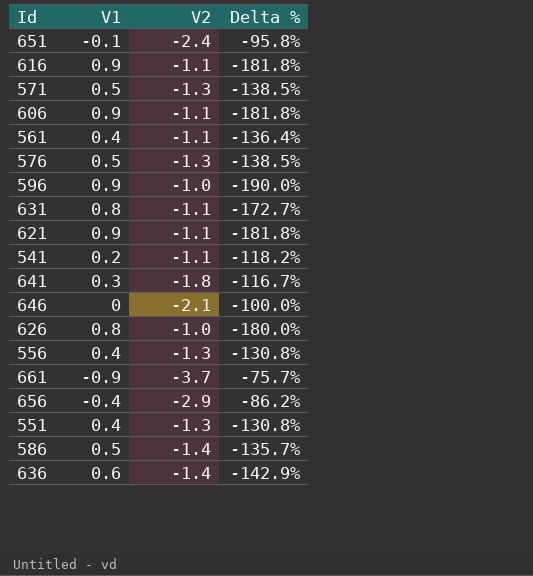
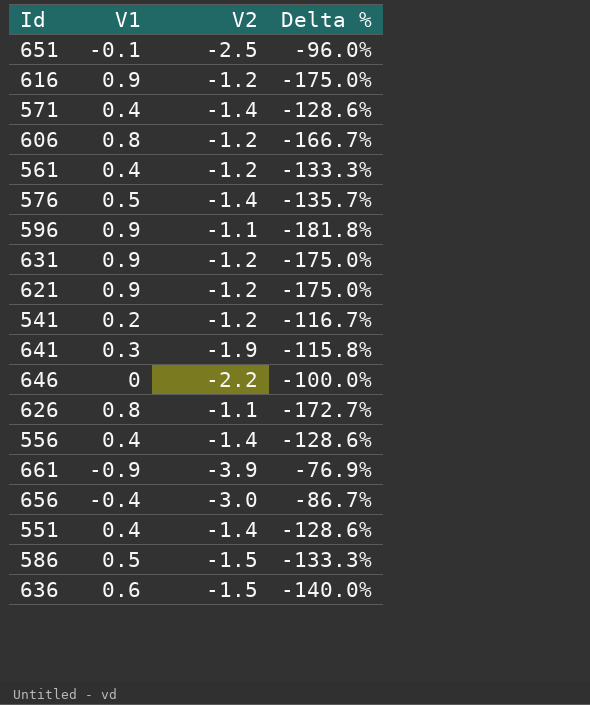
651 | V2: -2.4 -> -2.5
651 | Delta %: -95.8% -> -96.0%
616 | V2: -1.1 -> -1.2
616 | Delta %: -181.8% -> -175.0%
571 | V1: 0.5 -> 0.4
571 | V2: -1.3 -> -1.4
571 | Delta %: -138.5% -> -128.6%
606 | V1: 0.9 -> 0.8
606 | V2: -1.1 -> -1.2
606 | Delta %: -181.8% -> -166.7%
561 | V2: -1.1 -> -1.2
561 | Delta %: -136.4% -> -133.3%
576 | V2: -1.3 -> -1.4
576 | Delta %: -138.5% -> -135.7%
596 | V2: -1.0 -> -1.1
596 | Delta %: -190.0% -> -181.8%
631 | V1: 0.8 -> 0.9
631 | V2: -1.1 -> -1.2
631 | Delta %: -172.7% -> -175.0%
621 | V2: -1.1 -> -1.2
621 | Delta %: -181.8% -> -175.0%
541 | V2: -1.1 -> -1.2
541 | Delta %: -118.2% -> -116.7%
641 | V2: -1.8 -> -1.9
641 | Delta %: -116.7% -> -115.8%
646 | V2: -2.1 -> -2.2
626 | V2: -1.0 -> -1.1
626 | Delta %: -180.0% -> -172.7%
556 | V2: -1.3 -> -1.4
556 | Delta %: -130.8% -> -128.6%
661 | V2: -3.7 -> -3.9
661 | Delta %: -75.7% -> -76.9%
656 | V2: -2.9 -> -3.0
656 | Delta %: -86.2% -> -86.7%
551 | V2: -1.3 -> -1.4
551 | Delta %: -130.8% -> -128.6%
586 | V2: -1.4 -> -1.5
586 | Delta %: -135.7% -> -133.3%
636 | V2: -1.4 -> -1.5
636 | Delta %: -142.9% -> -140.0%

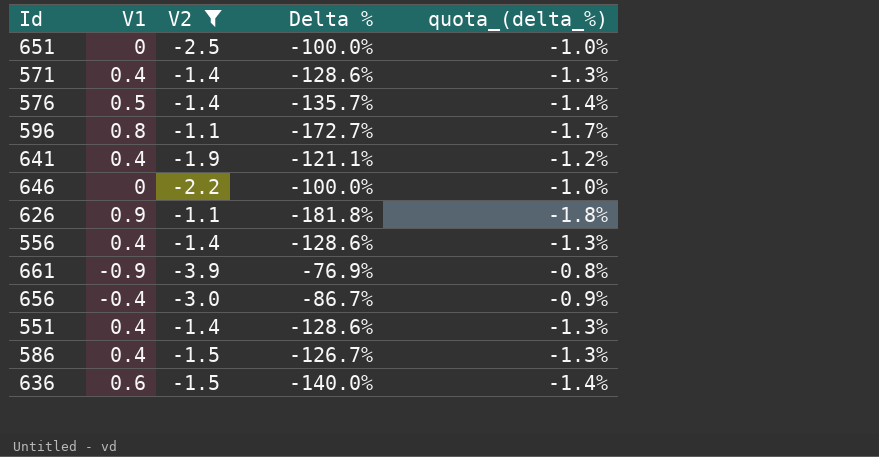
filter: none -> V2 != -1.2
column quota_(delta_%) | formula: none -> [Delta %] * 0.01
651 | V1: -0.1 -> 0
651 | Delta %: -96.0% -> -100.0%
596 | V1: 0.9 -> 0.8
596 | Delta %: -181.8% -> -172.7%
641 | V1: 0.3 -> 0.4
641 | Delta %: -115.8% -> -121.1%
626 | V1: 0.8 -> 0.9
626 | Delta %: -172.7% -> -181.8%
586 | V1: 0.5 -> 0.4
586 | Delta %: -133.3% -> -126.7%

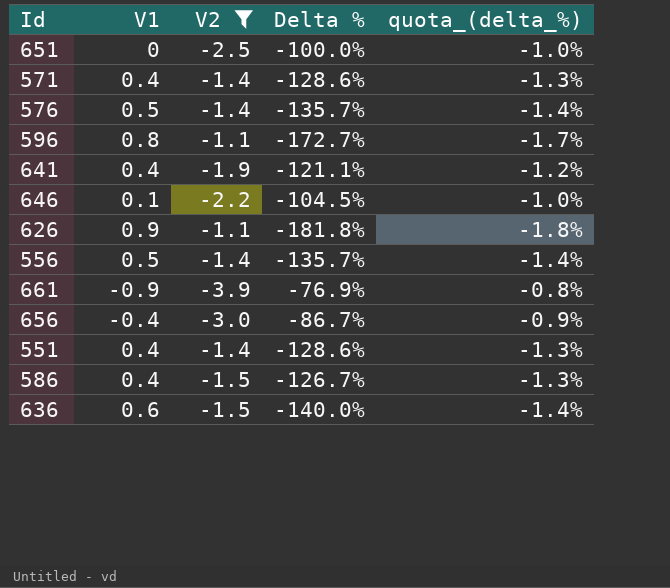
646 | V1: 0 -> 0.1
646 | Delta %: -100.0% -> -104.5%
556 | V1: 0.4 -> 0.5
556 | Delta %: -128.6% -> -135.7%
556 | quota_(delta_%): -1.3% -> -1.4%

